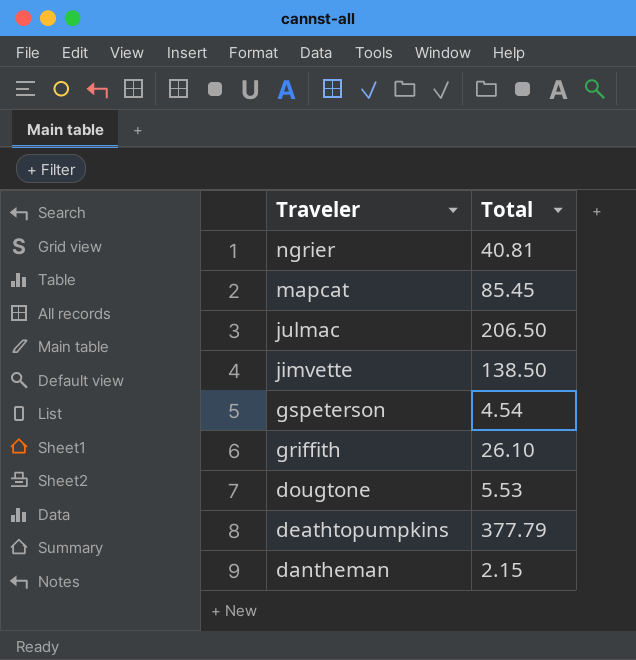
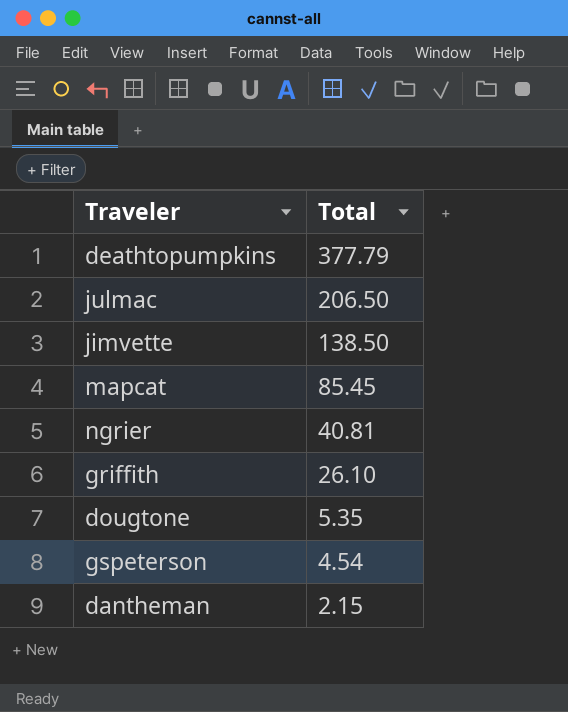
row order: Traveler descending -> Total descending
dougtone | Total: 5.53 -> 5.35

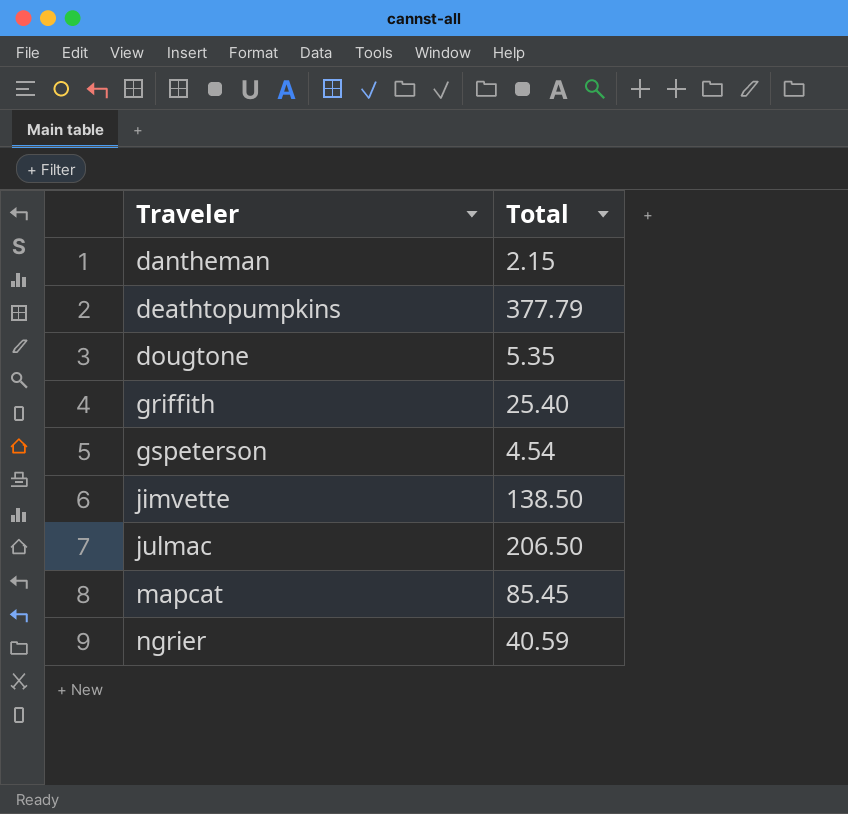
row order: Total descending -> Traveler ascending
griffith | Total: 26.10 -> 25.40
ngrier | Total: 40.81 -> 40.59

